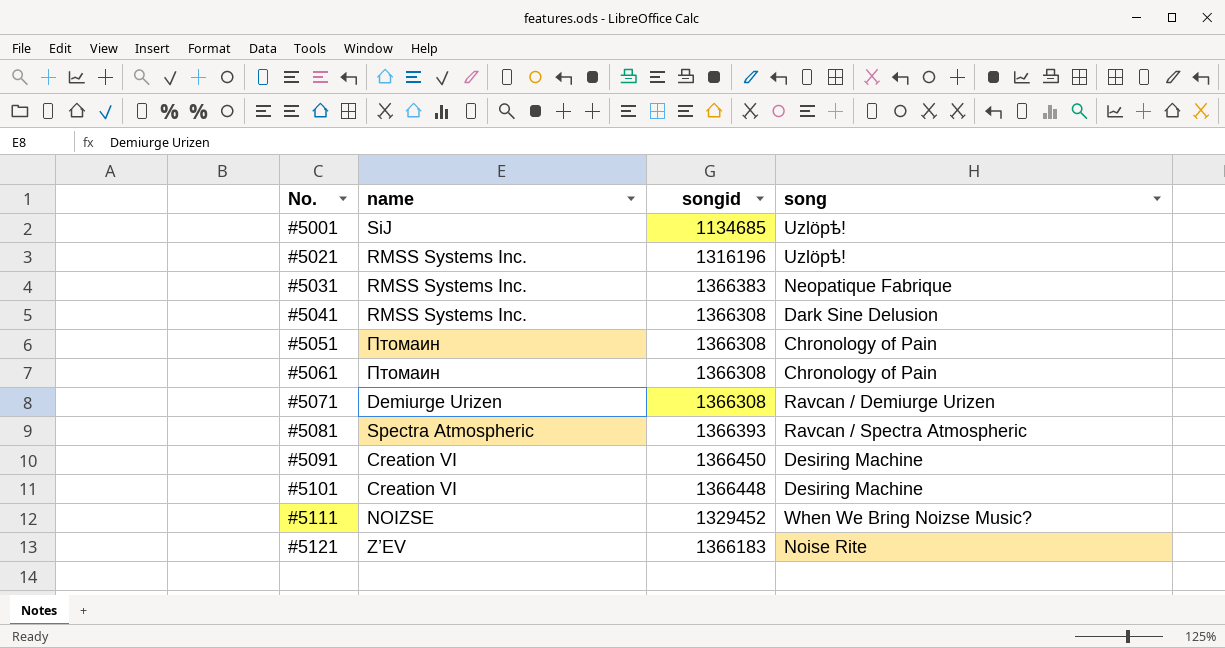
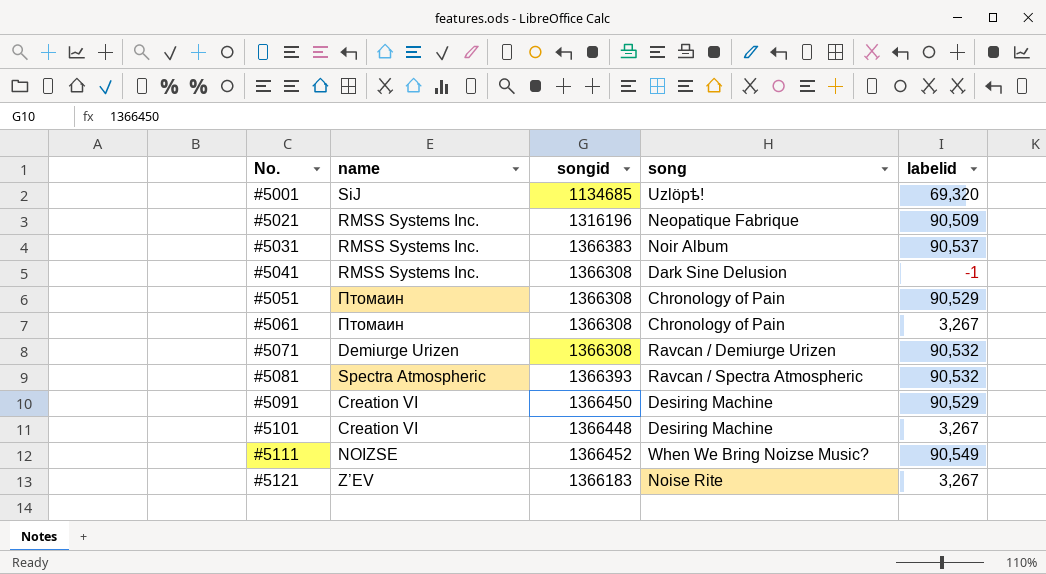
column labelid | position: none -> 5
#5021 | song: Uzlöpѣ! -> Neopatique Fabrique
#5031 | song: Neopatique Fabrique -> Noir Album
#5111 | songid: 1329452 -> 1366452

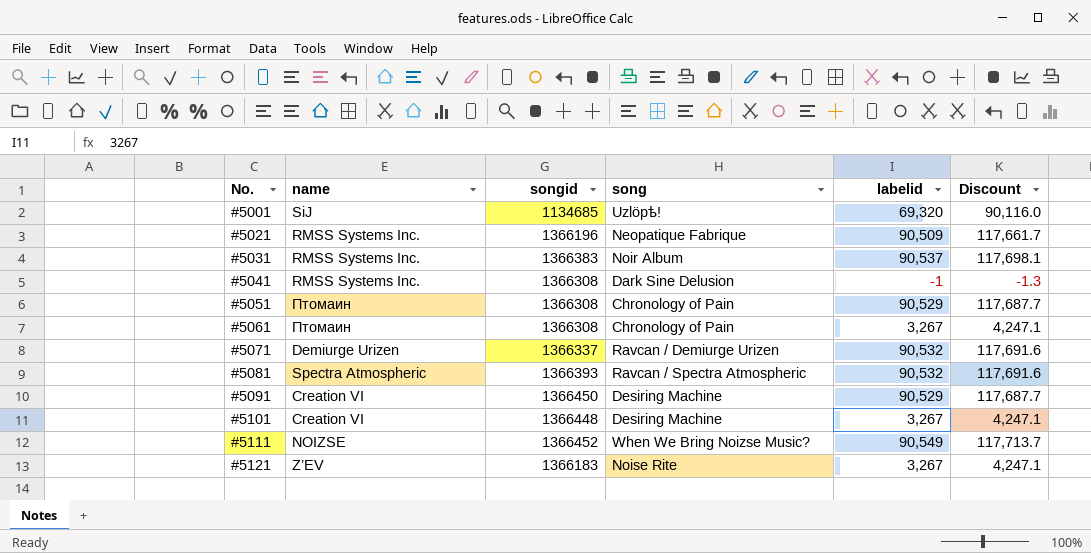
column Discount | formula: none -> [labelid] * 1.3
#5021 | songid: 1316196 -> 1366196
#5071 | songid: 1366308 -> 1366337

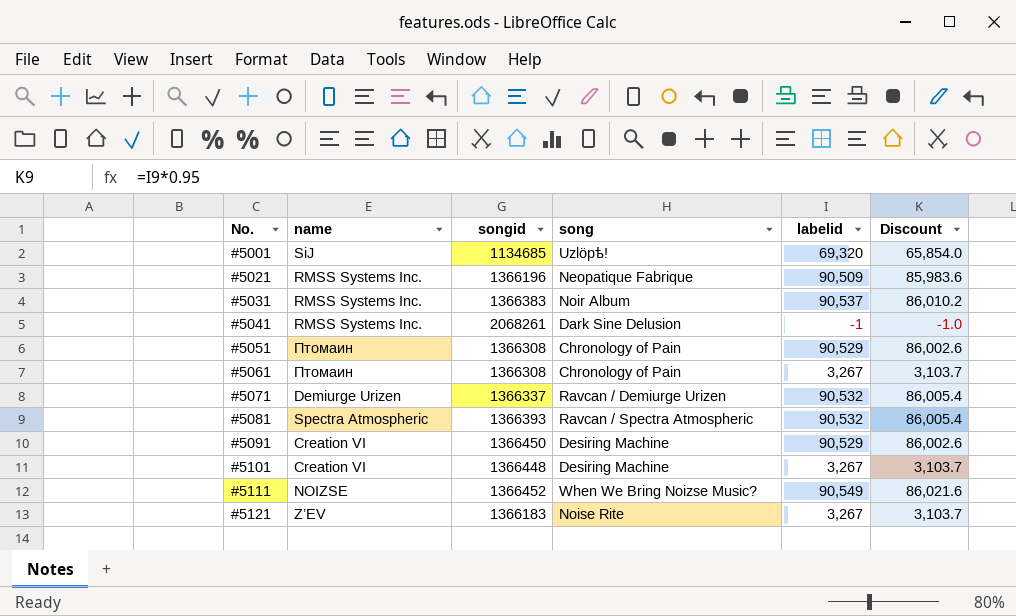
column Discount | formula: [labelid] * 1.3 -> [labelid] * 0.95
#5041 | songid: 1366308 -> 2068261

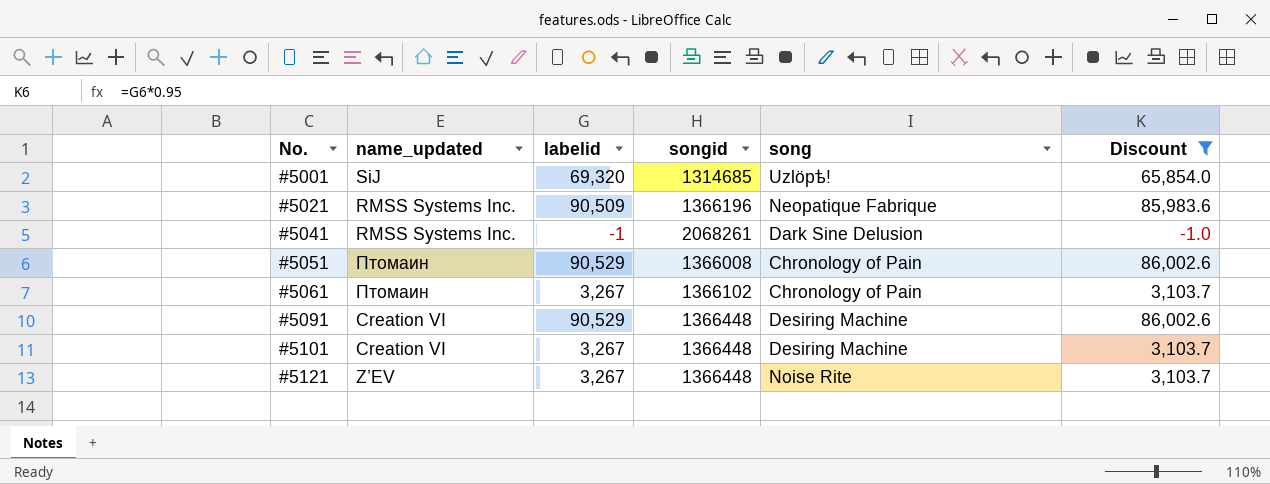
filter: none -> Discount <= 86,002.6
column name: name -> name_updated
column labelid | position: 5 -> 3
#5001 | songid: 1134685 -> 1314685
#5051 | songid: 1366308 -> 1366008
#5061 | songid: 1366308 -> 1366102
#5091 | songid: 1366450 -> 1366448
#5121 | songid: 1366183 -> 1366448

